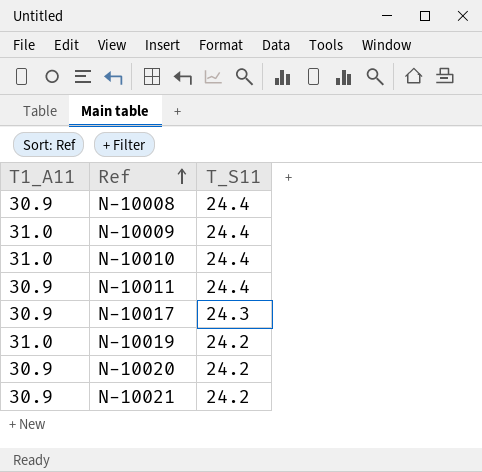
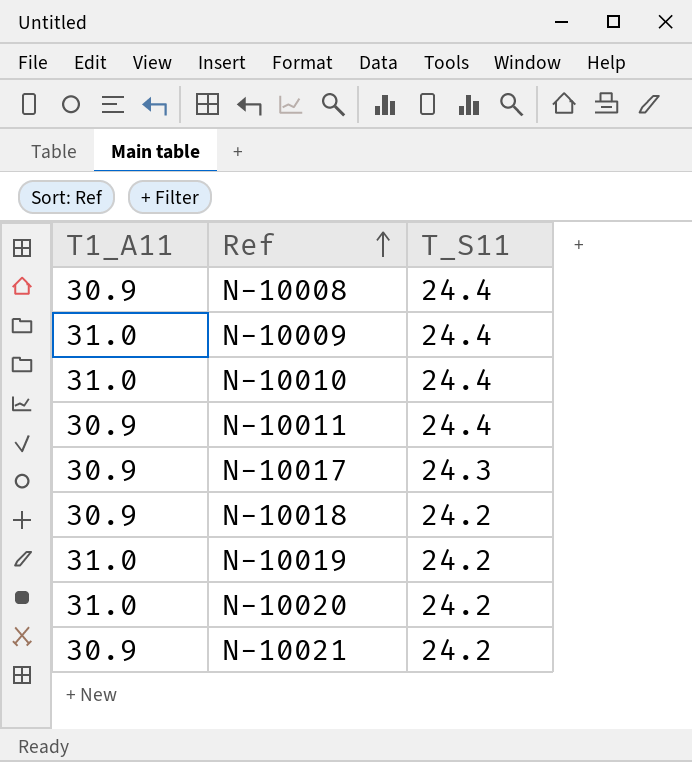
row N-10018: none -> 30.9 | 24.2
N-10020 | T1_A11: 30.9 -> 31.0

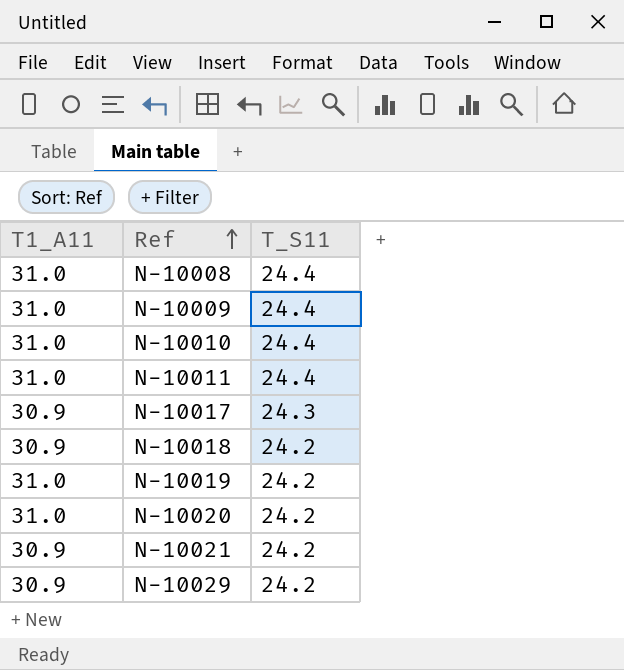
N-10008 | T1_A11: 30.9 -> 31.0
N-10011 | T1_A11: 30.9 -> 31.0
row N-10029: none -> 30.9 | 24.2

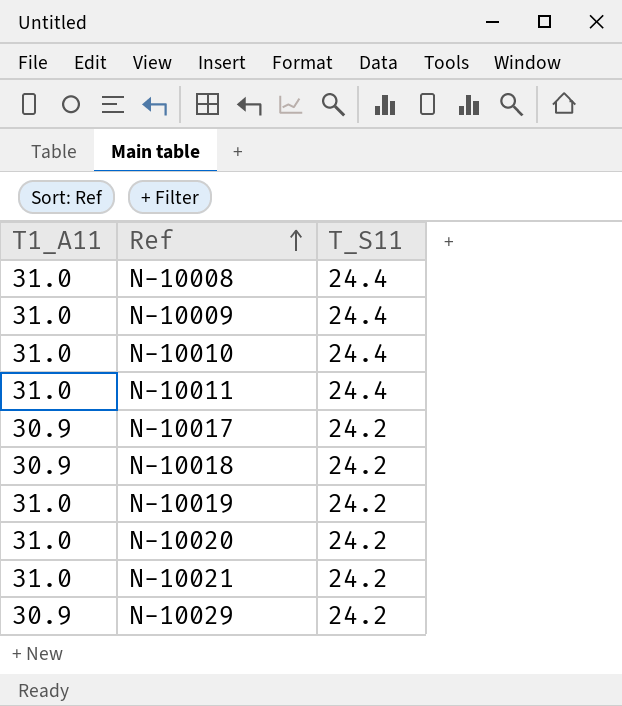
N-10017 | T_S11: 24.3 -> 24.2
N-10021 | T1_A11: 30.9 -> 31.0

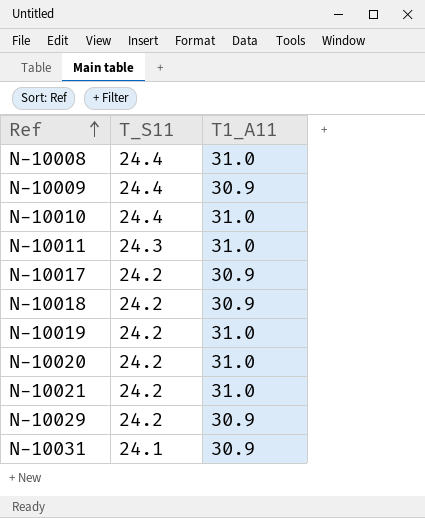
column T1_A11 | position: 1 -> 3
N-10009 | T1_A11: 31.0 -> 30.9
N-10011 | T_S11: 24.4 -> 24.3
row N-10031: none -> 24.1 | 30.9

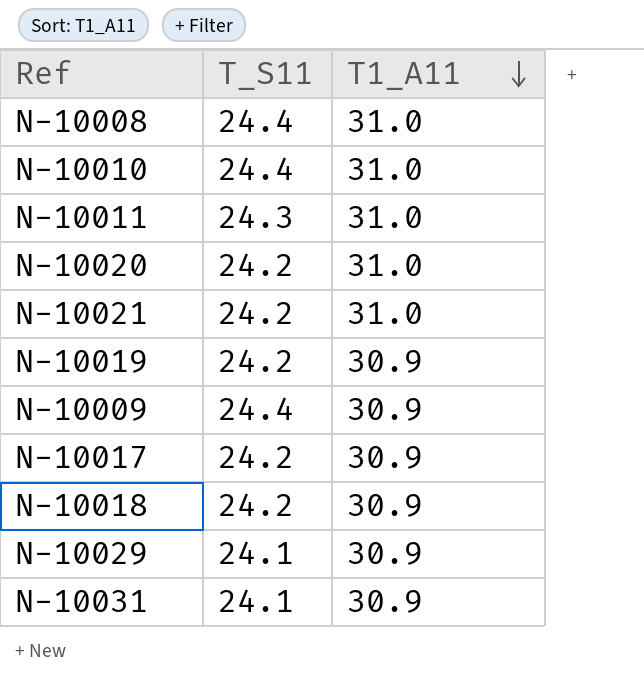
row order: Ref ascending -> T1_A11 descending
N-10019 | T1_A11: 31.0 -> 30.9
N-10029 | T_S11: 24.2 -> 24.1

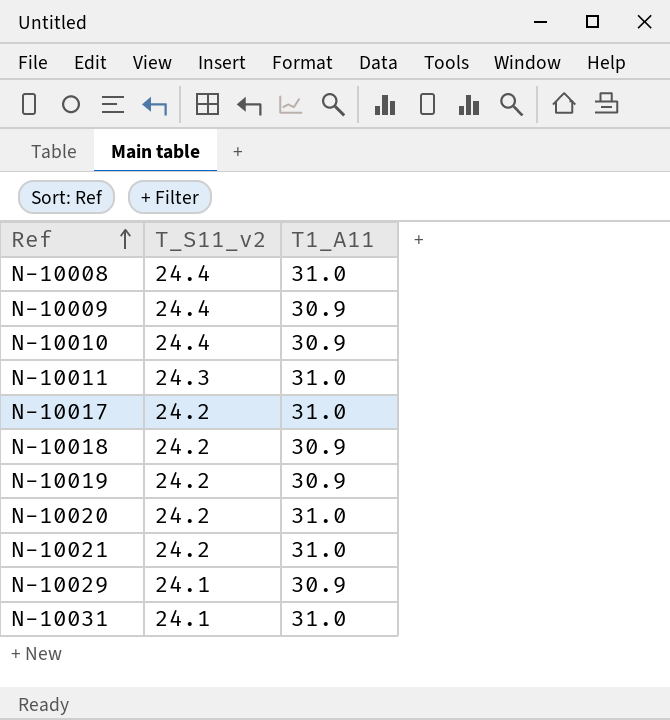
row order: T1_A11 descending -> Ref ascending
column name: T_S11 -> T_S11_v2
N-10010 | T1_A11: 31.0 -> 30.9
N-10017 | T1_A11: 30.9 -> 31.0
N-10031 | T1_A11: 30.9 -> 31.0

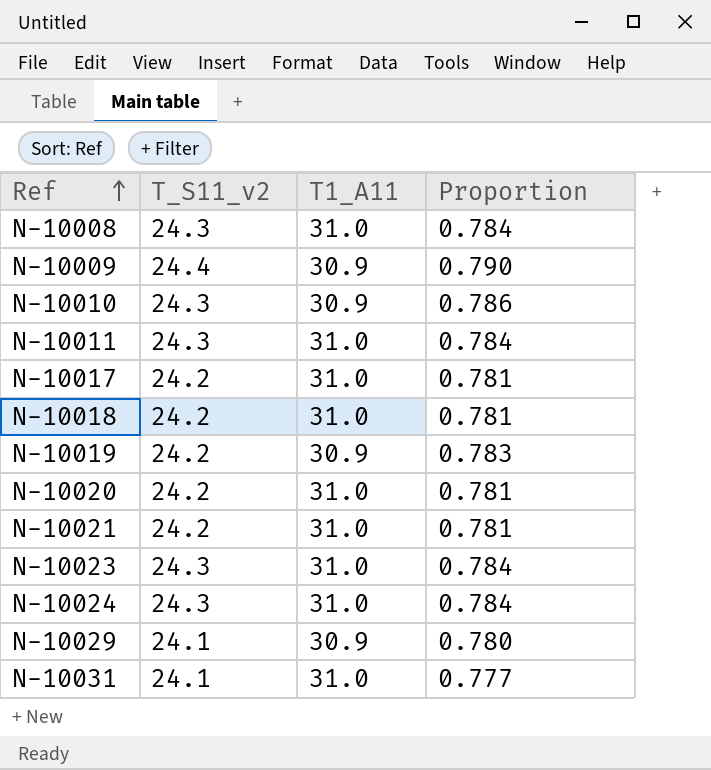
column Proportion | formula: none -> [T_S11_v2] / [T1_A11]
N-10008 | T_S11_v2: 24.4 -> 24.3
N-10010 | T_S11_v2: 24.4 -> 24.3
N-10018 | T1_A11: 30.9 -> 31.0
row N-10023: none -> 24.3 | 31.0 | 0.784
row N-10024: none -> 24.3 | 31.0 | 0.784

